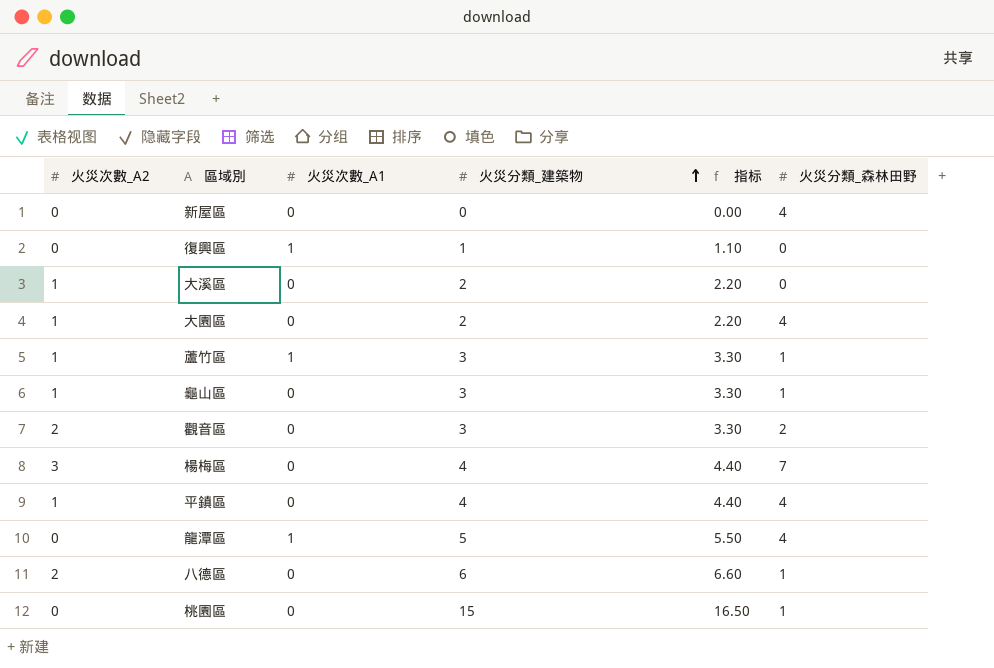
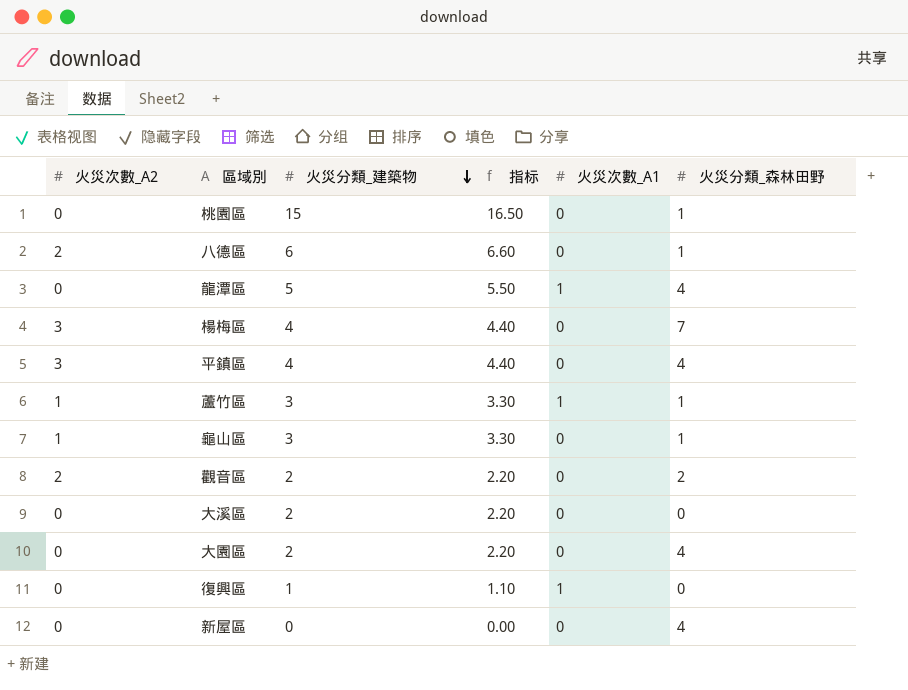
row order: 火災分類_建築物 ascending -> 火災分類_建築物 descending
column 火災次數_A1 | position: 3 -> 5
平鎮區 | 火災次數_A2: 1 -> 3
觀音區 | 火災分類_建築物: 3 -> 2
觀音區 | 指标: 3.30 -> 2.20
大溪區 | 火災次數_A2: 1 -> 0
大園區 | 火災次數_A2: 1 -> 0

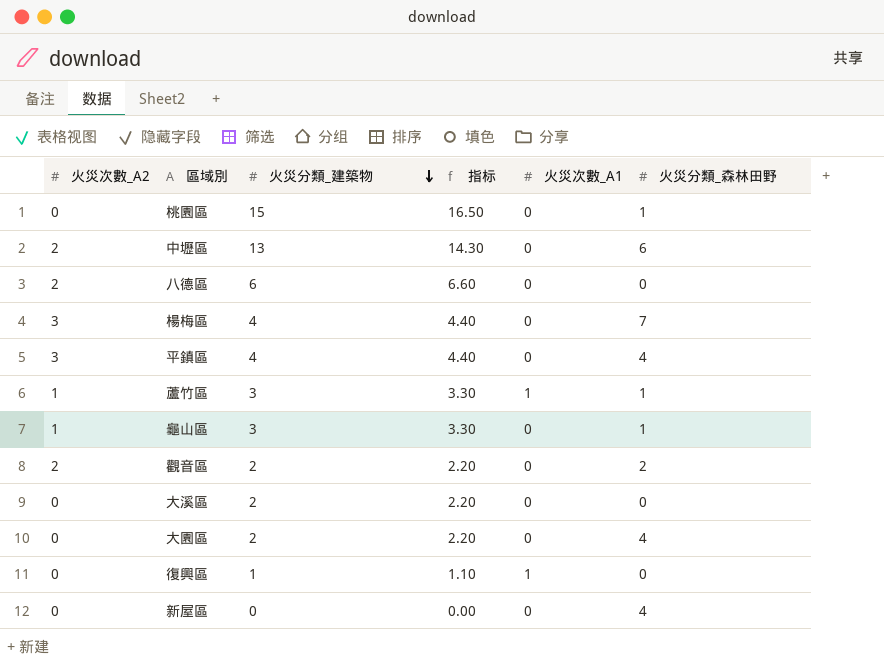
row 龍潭區: 0 | 5 | 5.50 | 1 | 4 -> none
row 中壢區: none -> 2 | 13 | 14.30 | 0 | 6
八德區 | 火災分類_森林田野: 1 -> 0

